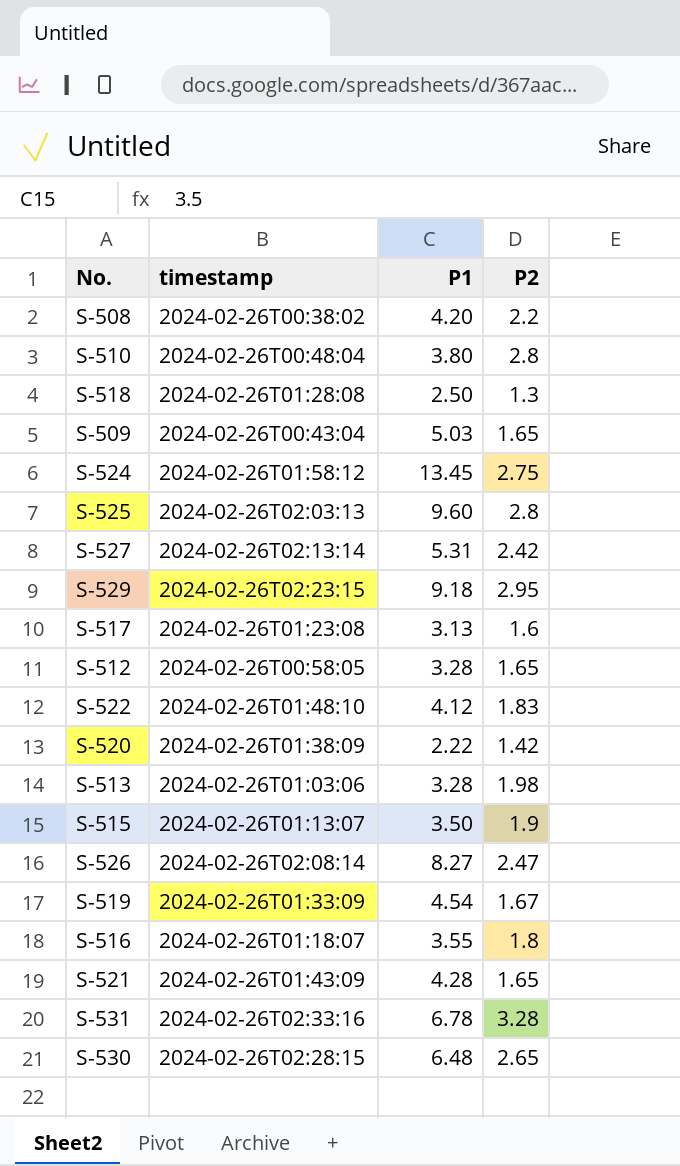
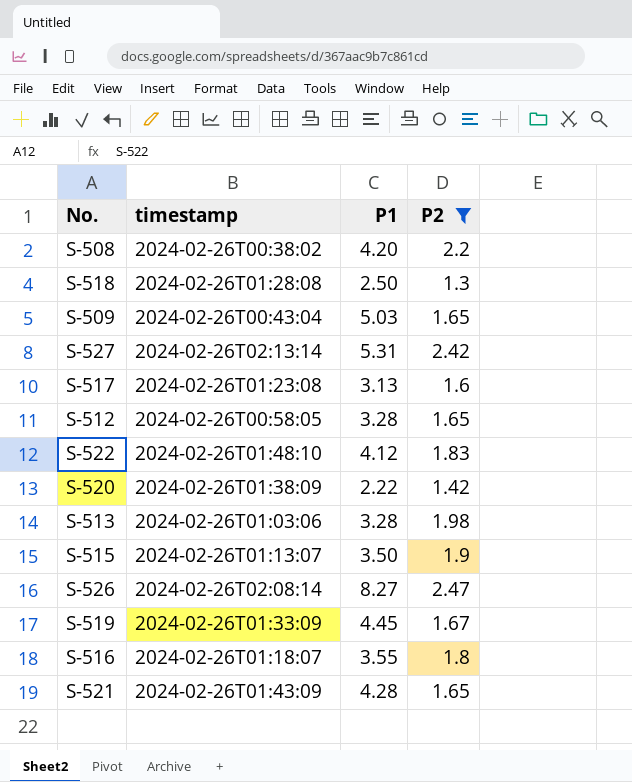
filter: none -> P2 <= 2.47
S-519 | P1: 4.54 -> 4.45

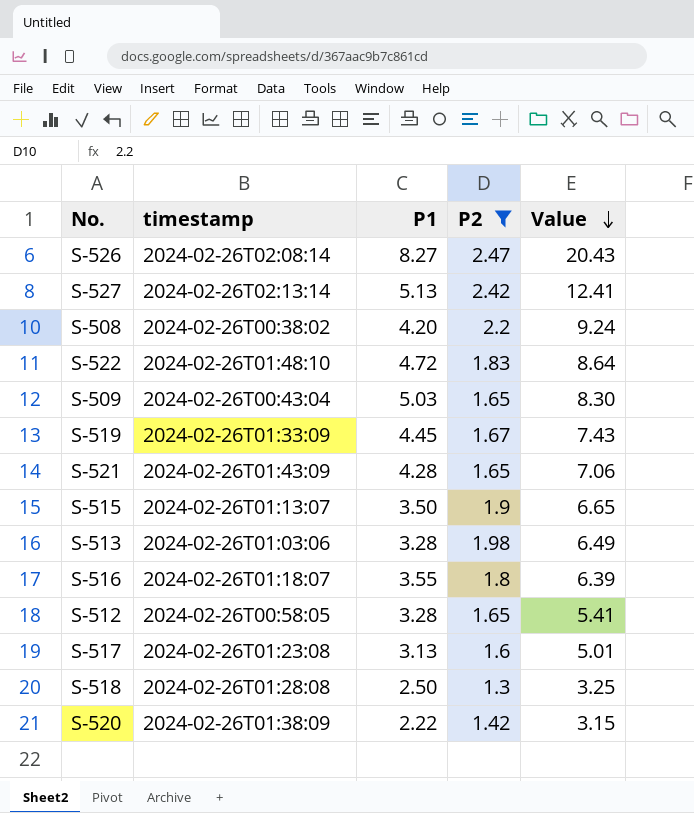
row order: none -> Value descending
column Value | formula: none -> [P1] * [P2]
S-527 | P1: 5.31 -> 5.13
S-522 | P1: 4.12 -> 4.72

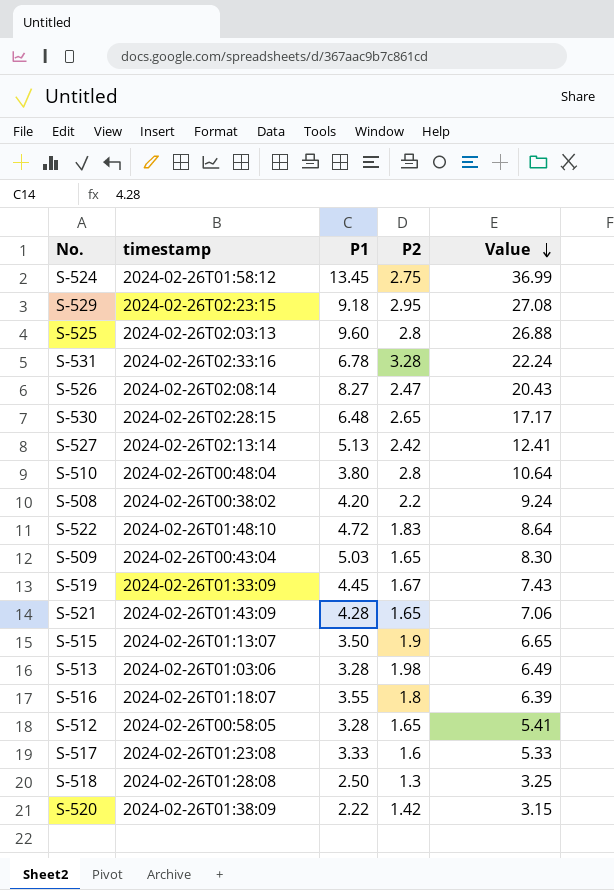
filter: P2 <= 2.47 -> none
S-517 | P1: 3.13 -> 3.33
S-517 | Value: 5.01 -> 5.33

